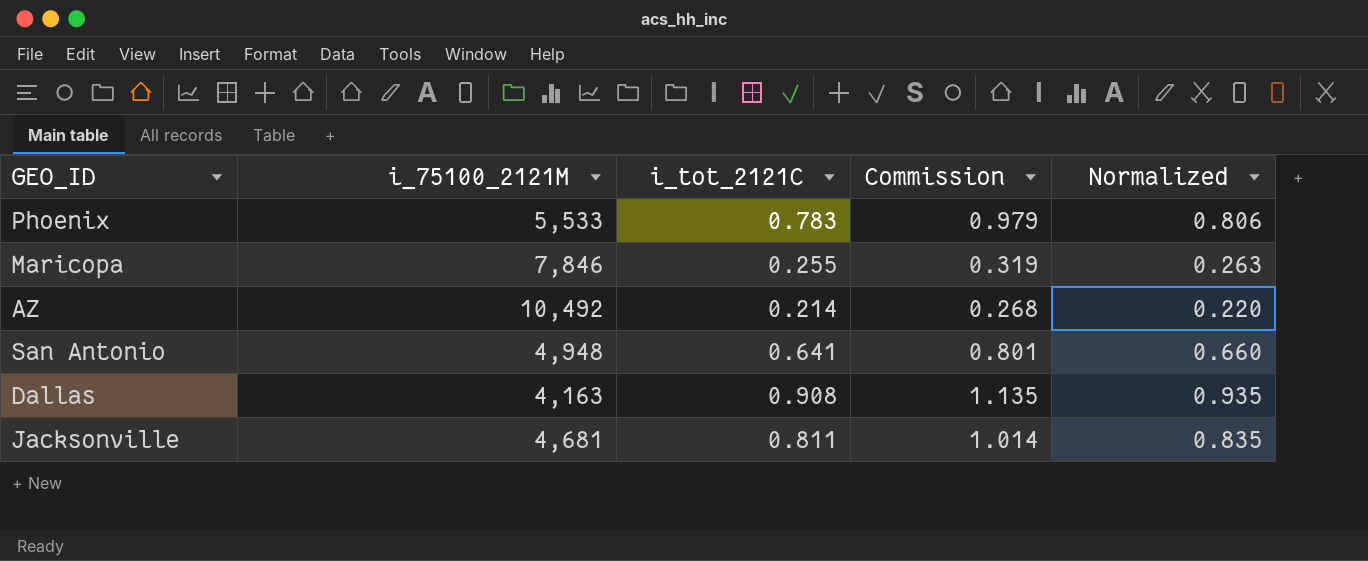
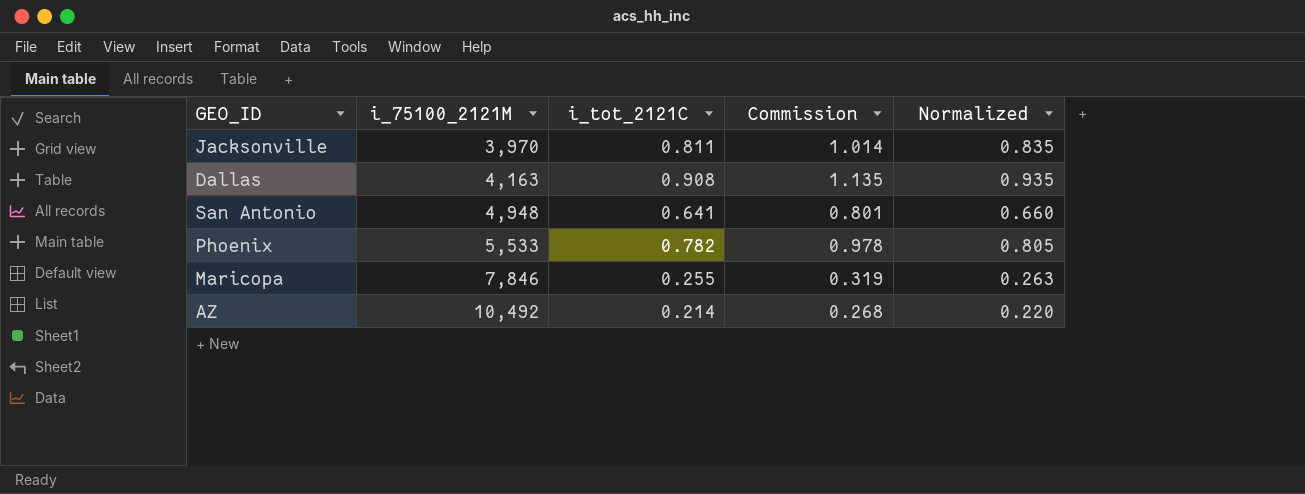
row order: none -> i_75100_2121M ascending
Jacksonville | i_75100_2121M: 4,681 -> 3,970
Phoenix | i_tot_2121C: 0.783 -> 0.782
Phoenix | Commission: 0.979 -> 0.978
Phoenix | Normalized: 0.806 -> 0.805

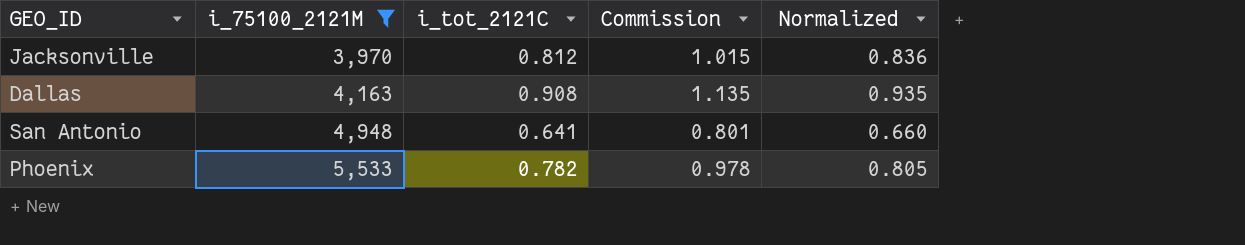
filter: none -> i_75100_2121M <= 5,533
Jacksonville | i_tot_2121C: 0.811 -> 0.812
Jacksonville | Commission: 1.014 -> 1.015
Jacksonville | Normalized: 0.835 -> 0.836

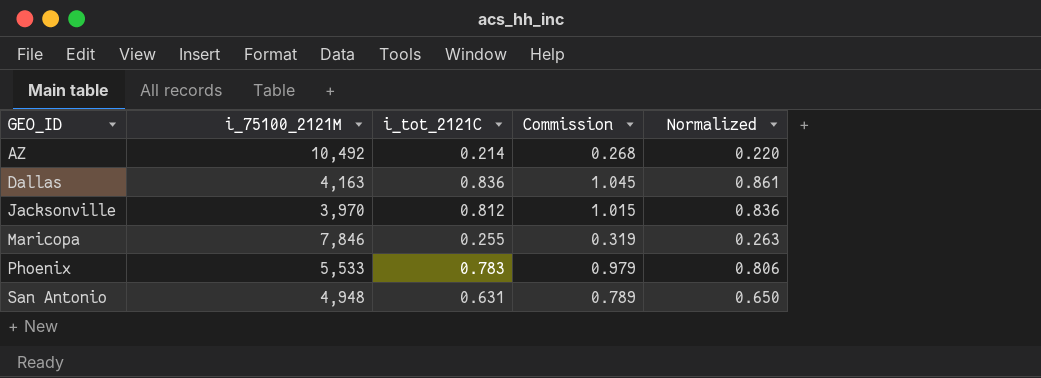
filter: i_75100_2121M <= 5,533 -> none
row order: i_75100_2121M ascending -> GEO_ID ascending
Dallas | i_tot_2121C: 0.908 -> 0.836
Dallas | Commission: 1.135 -> 1.045
Dallas | Normalized: 0.935 -> 0.861
Phoenix | i_tot_2121C: 0.782 -> 0.783
Phoenix | Commission: 0.978 -> 0.979
Phoenix | Normalized: 0.805 -> 0.806
San Antonio | i_tot_2121C: 0.641 -> 0.631
San Antonio | Commission: 0.801 -> 0.789
San Antonio | Normalized: 0.660 -> 0.650

